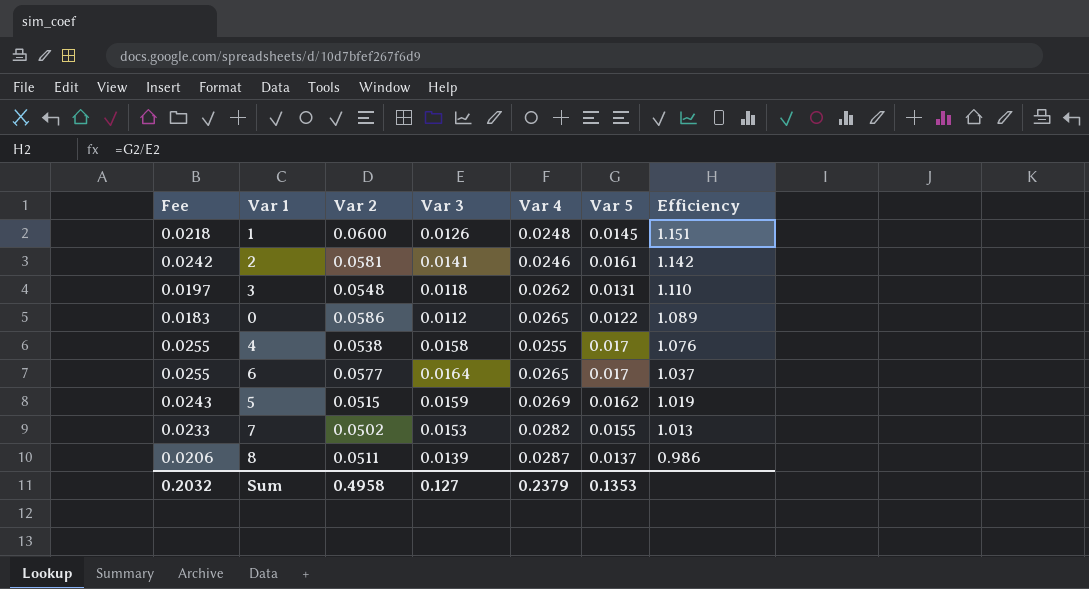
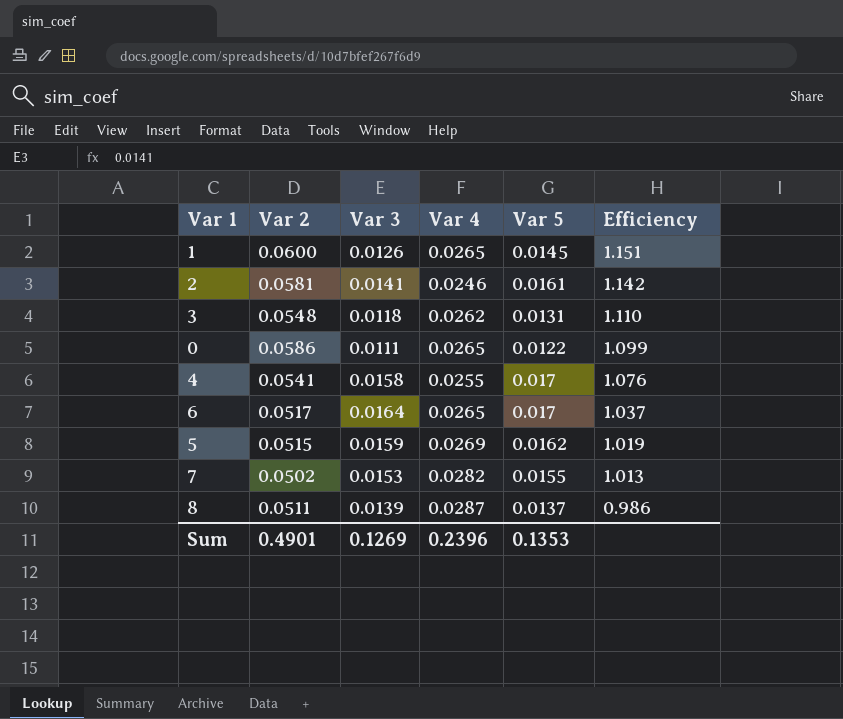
column Fee | formula: [Var 5] * 1.5 -> none
1 | Var 4: 0.0248 -> 0.0265
0 | Var 3: 0.0112 -> 0.0111
0 | Efficiency: 1.089 -> 1.099
4 | Var 2: 0.0538 -> 0.0541
6 | Var 2: 0.0577 -> 0.0517
Sum | Var 2: 0.4958 -> 0.4901
Sum | Var 3: 0.127 -> 0.1269
Sum | Var 4: 0.2379 -> 0.2396

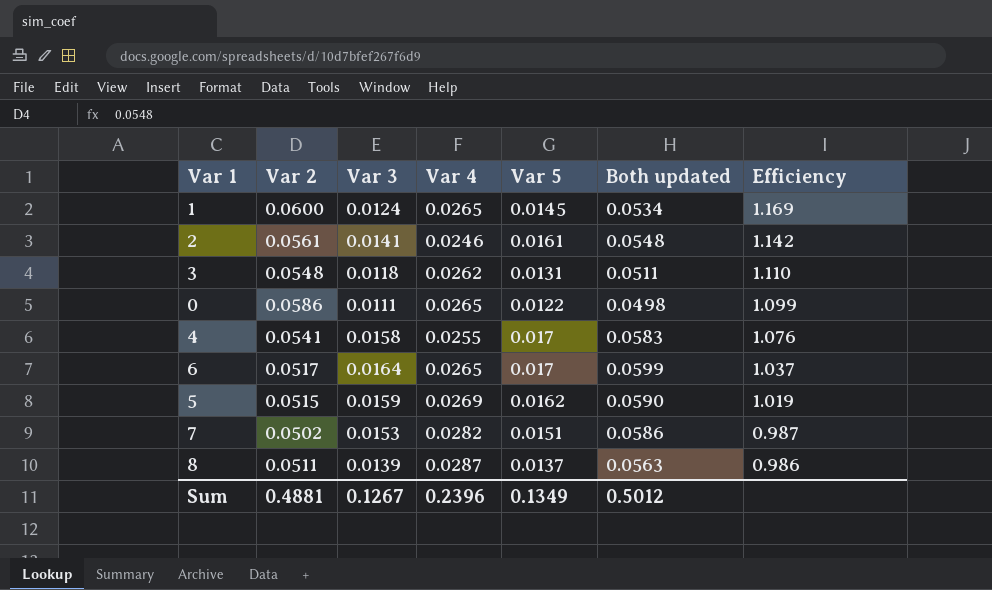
column Both updated | formula: none -> [Var 3] + [Var 4] + [Var 5]
1 | Var 3: 0.0126 -> 0.0124
1 | Efficiency: 1.151 -> 1.169
2 | Var 2: 0.0581 -> 0.0561
7 | Var 5: 0.0155 -> 0.0151
7 | Efficiency: 1.013 -> 0.987
Sum | Var 2: 0.4901 -> 0.4881
Sum | Var 3: 0.1269 -> 0.1267
Sum | Var 5: 0.1353 -> 0.1349

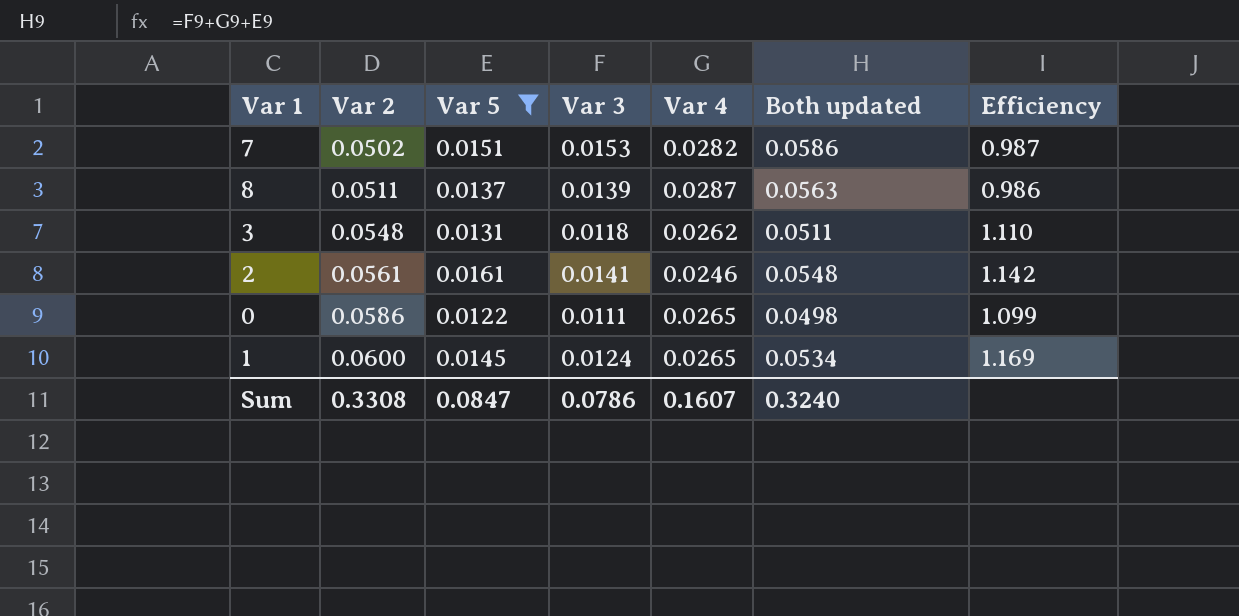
filter: none -> Var 5 <= 0.0161
row order: Efficiency descending -> Var 2 ascending
column Var 5 | position: 5 -> 3
Sum | Var 2: 0.4881 -> 0.3308
Sum | Var 5: 0.1349 -> 0.0847
Sum | Var 3: 0.1267 -> 0.0786
Sum | Var 4: 0.2396 -> 0.1607
Sum | Both updated: 0.5012 -> 0.3240

